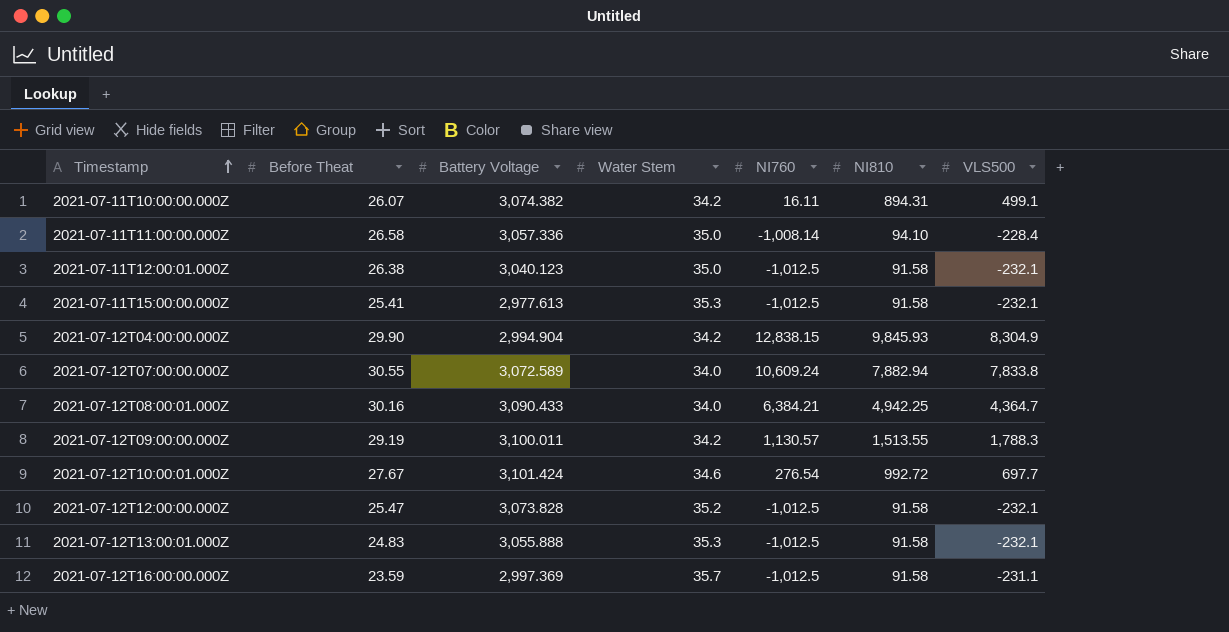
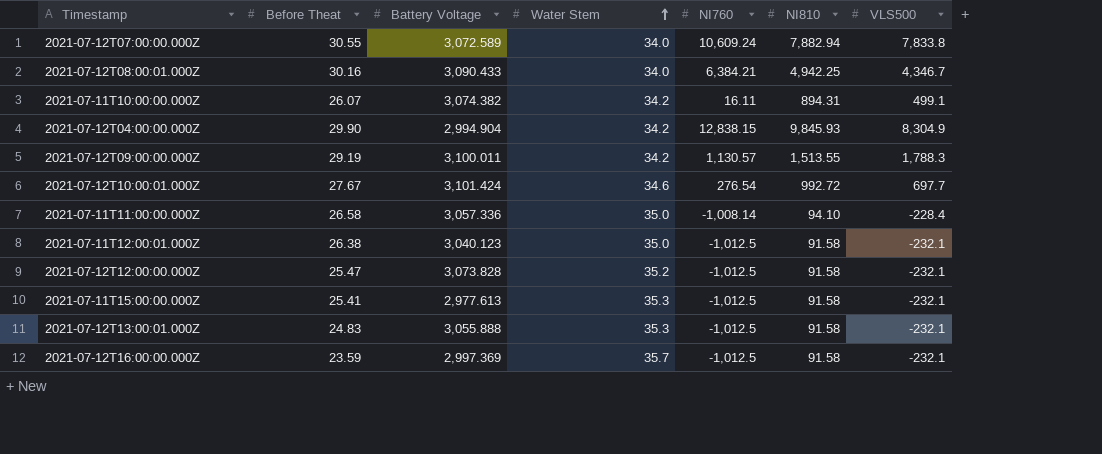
row order: Timestamp ascending -> Water Stem ascending
2021-07-12T08:00:01.000Z | VLS500: 4,364.7 -> 4,346.7
2021-07-12T16:00:00.000Z | VLS500: -231.1 -> -232.1

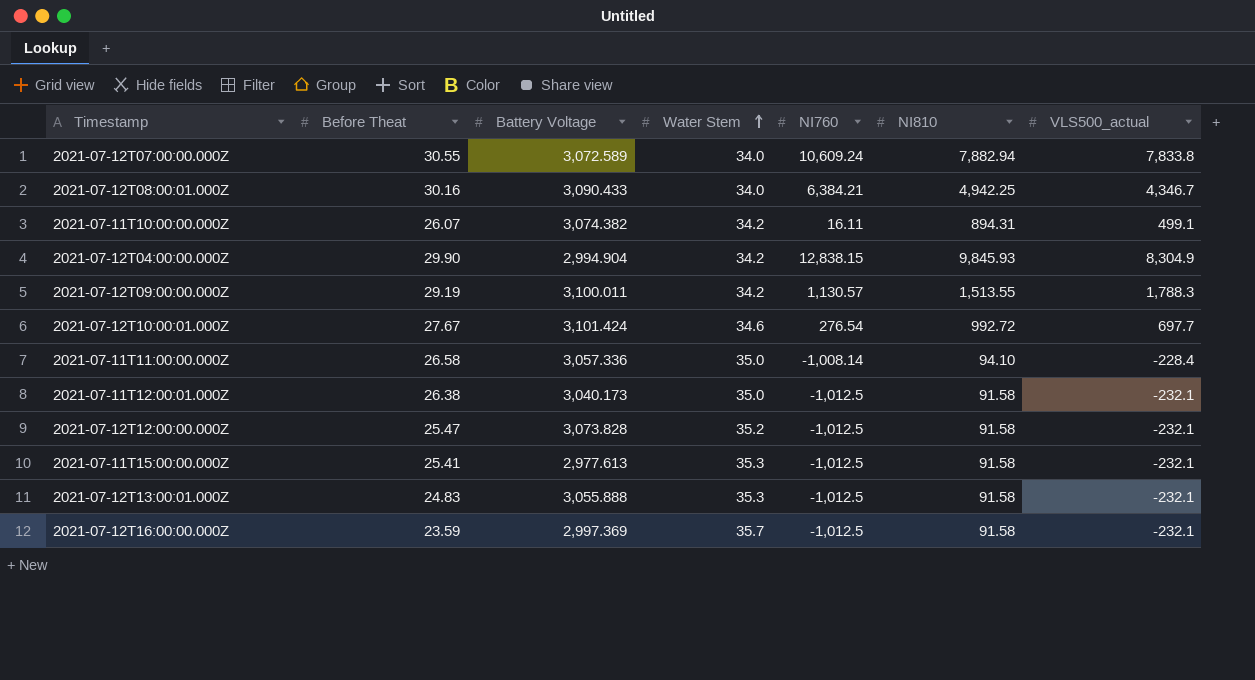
column name: VLS500 -> VLS500_actual
2021-07-11T12:00:01.000Z | Battery Voltage: 3,040.123 -> 3,040.173

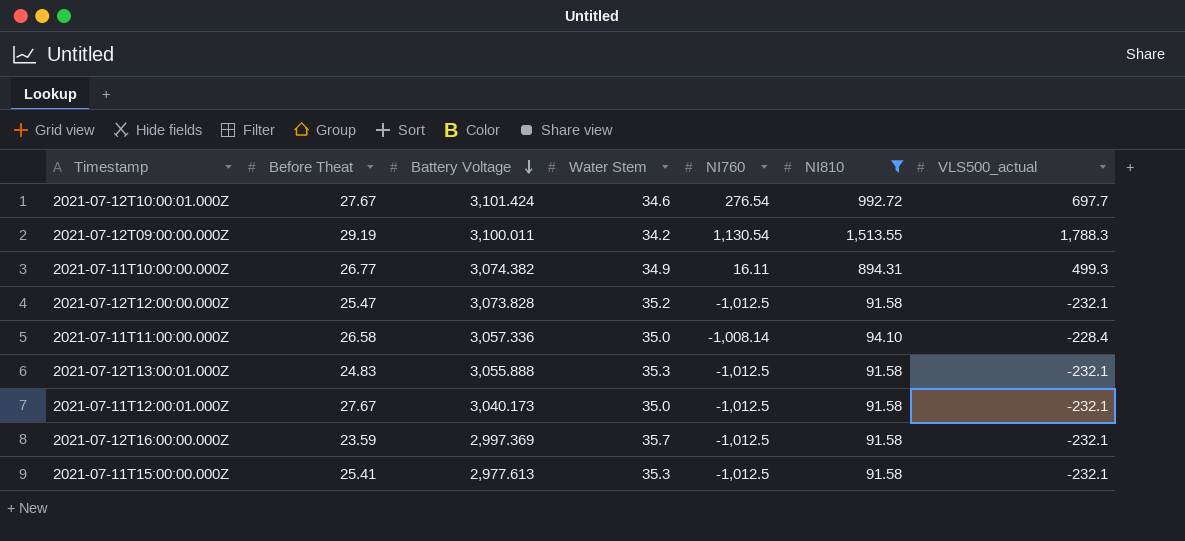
filter: none -> NI810 <= 1,513.55
row order: Water Stem ascending -> Battery Voltage descending
2021-07-12T09:00:00.000Z | NI760: 1,130.57 -> 1,130.54
2021-07-11T10:00:00.000Z | Before Theat: 26.07 -> 26.77
2021-07-11T10:00:00.000Z | Water Stem: 34.2 -> 34.9
2021-07-11T10:00:00.000Z | VLS500_actual: 499.1 -> 499.3
2021-07-11T12:00:01.000Z | Before Theat: 26.38 -> 27.67

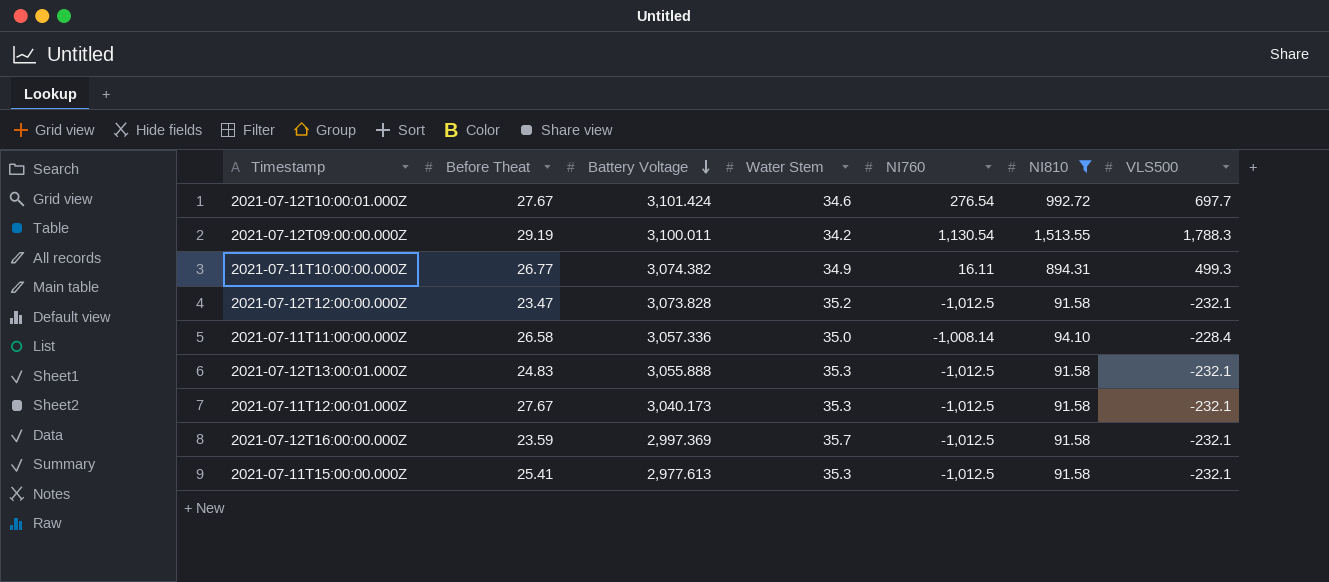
column name: VLS500_actual -> VLS500
2021-07-12T12:00:00.000Z | Before Theat: 25.47 -> 23.47
2021-07-11T12:00:01.000Z | Water Stem: 35.0 -> 35.3

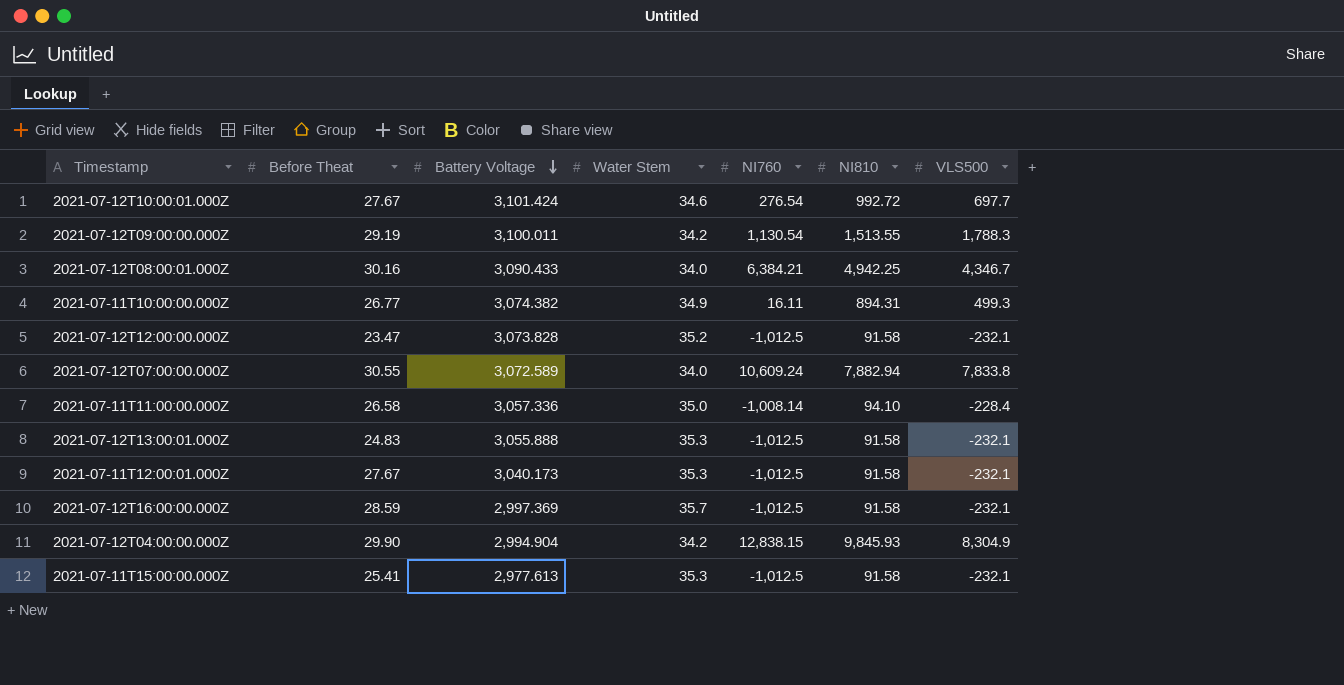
filter: NI810 <= 1,513.55 -> none
2021-07-12T16:00:00.000Z | Before Theat: 23.59 -> 28.59

